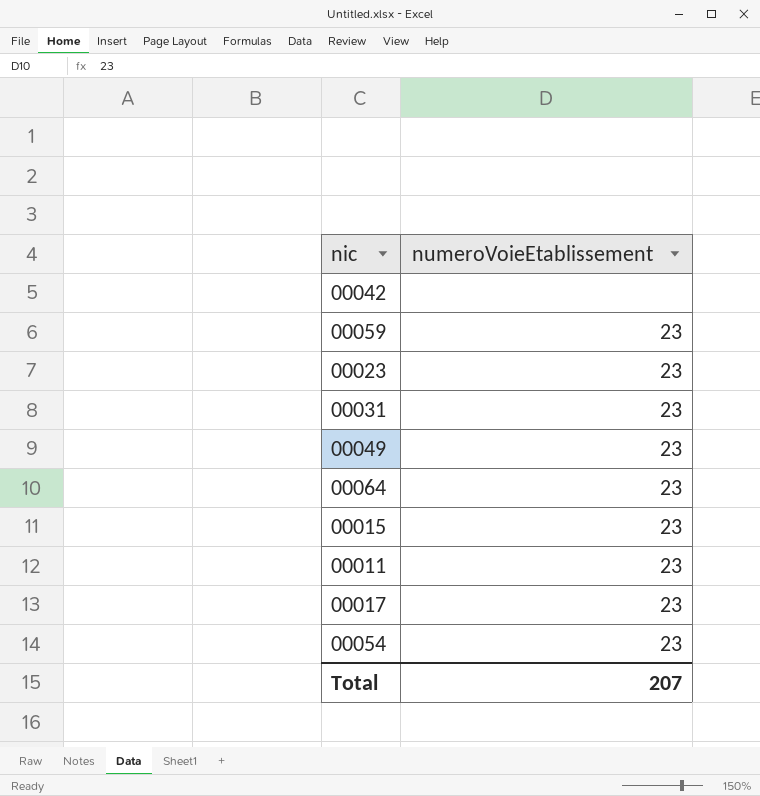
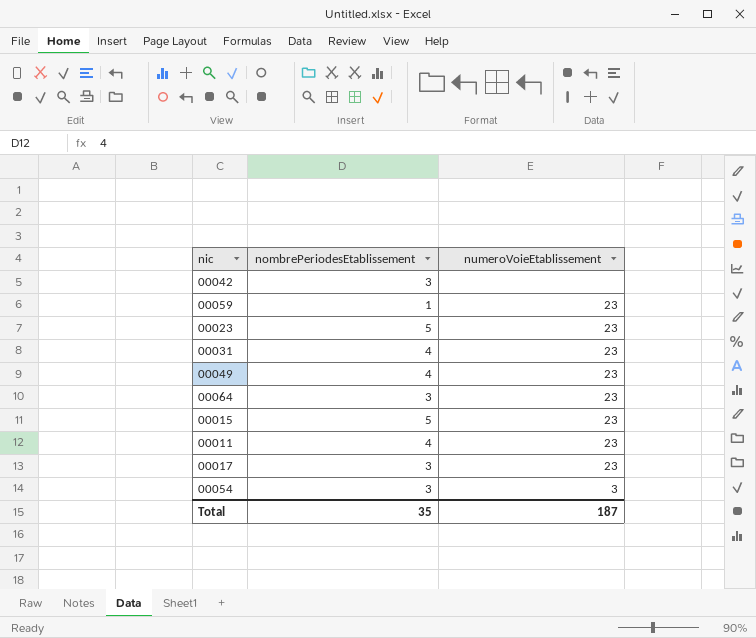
column nombrePeriodesEtablissement | position: none -> 2
00054 | numeroVoieEtablissement: 23 -> 3
Total | numeroVoieEtablissement: 207 -> 187

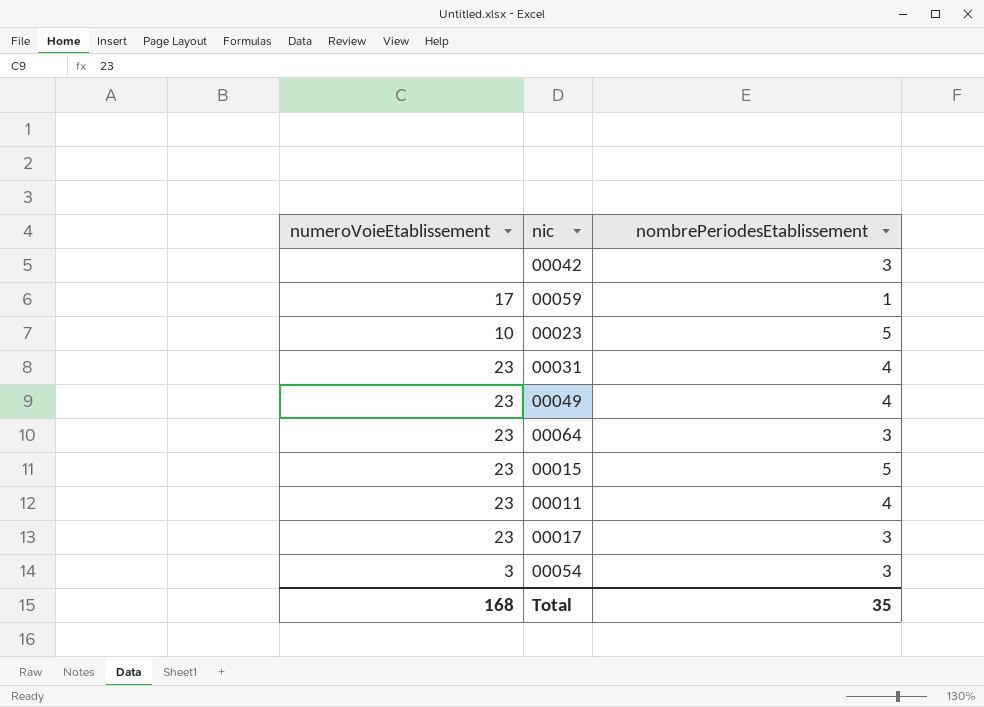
column numeroVoieEtablissement | position: 3 -> 1
00059 | numeroVoieEtablissement: 23 -> 17
00023 | numeroVoieEtablissement: 23 -> 10
Total | numeroVoieEtablissement: 187 -> 168

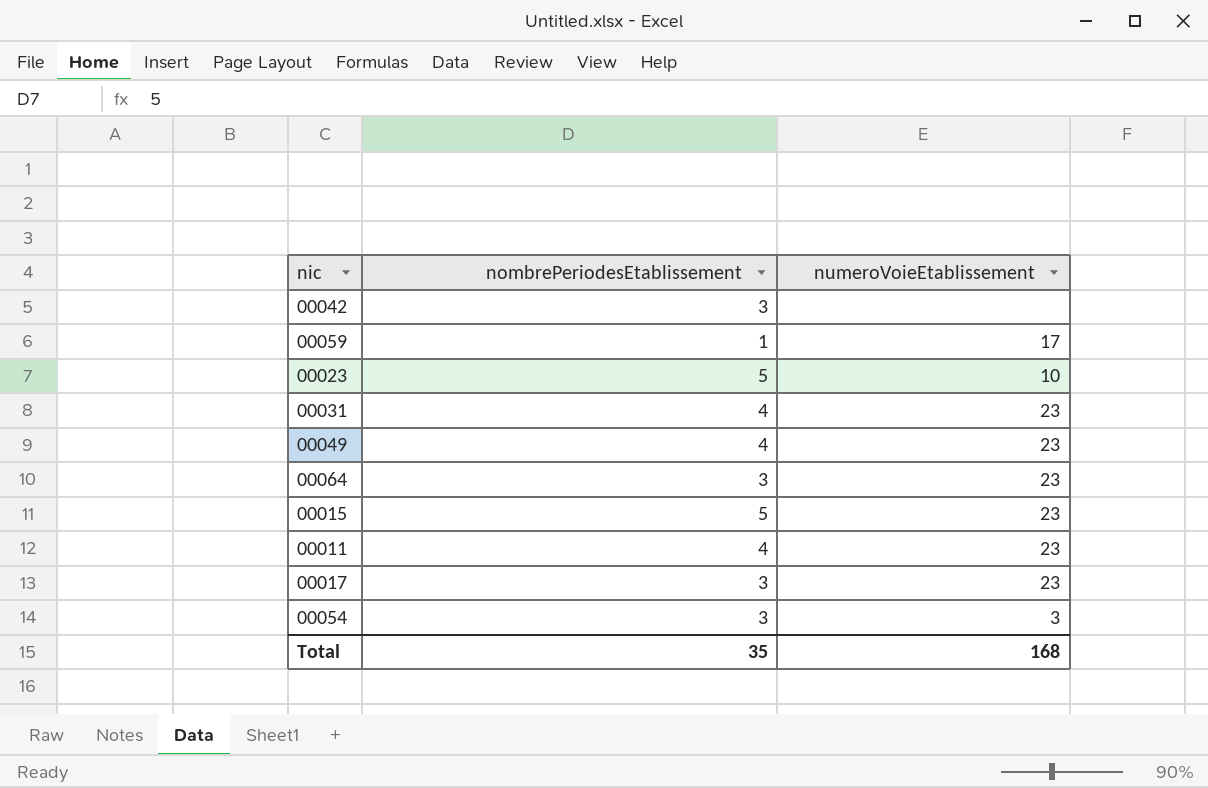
column numeroVoieEtablissement | position: 1 -> 3

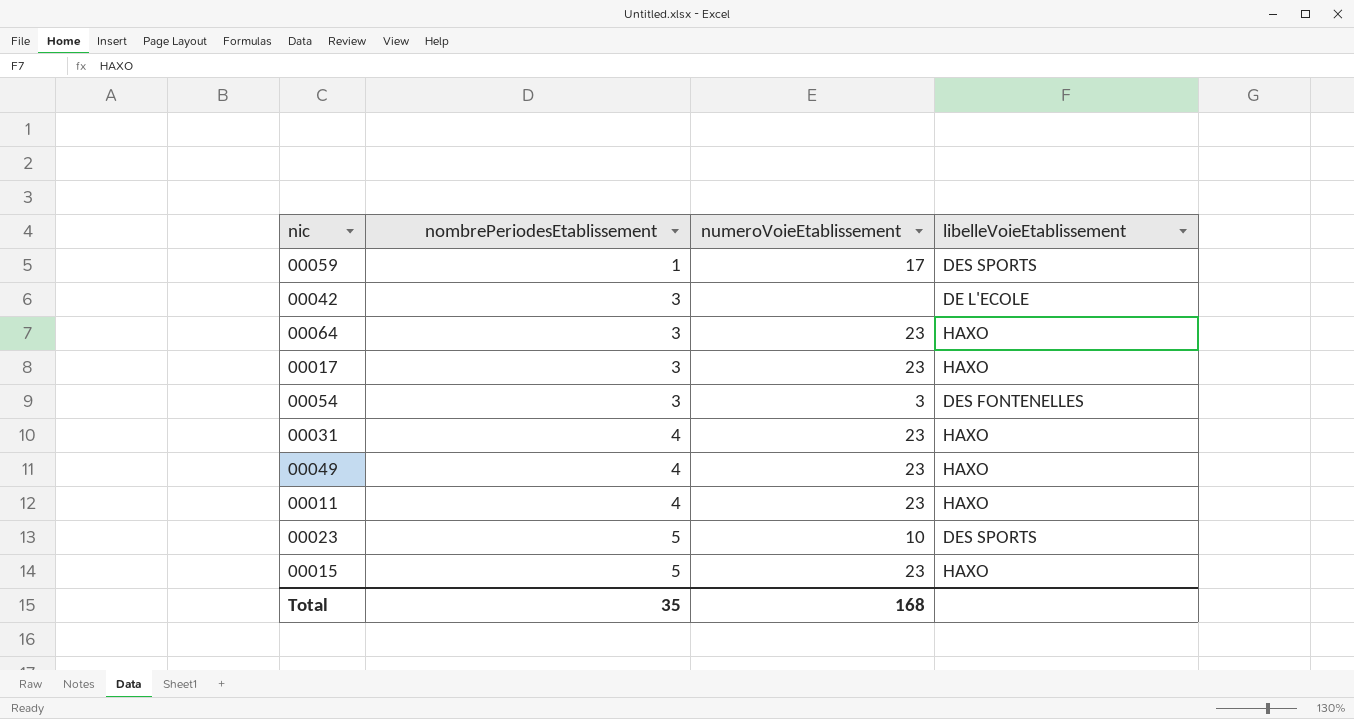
row order: none -> nombrePeriodesEtablissement ascending
column libelleVoieEtablissement | position: none -> 4

